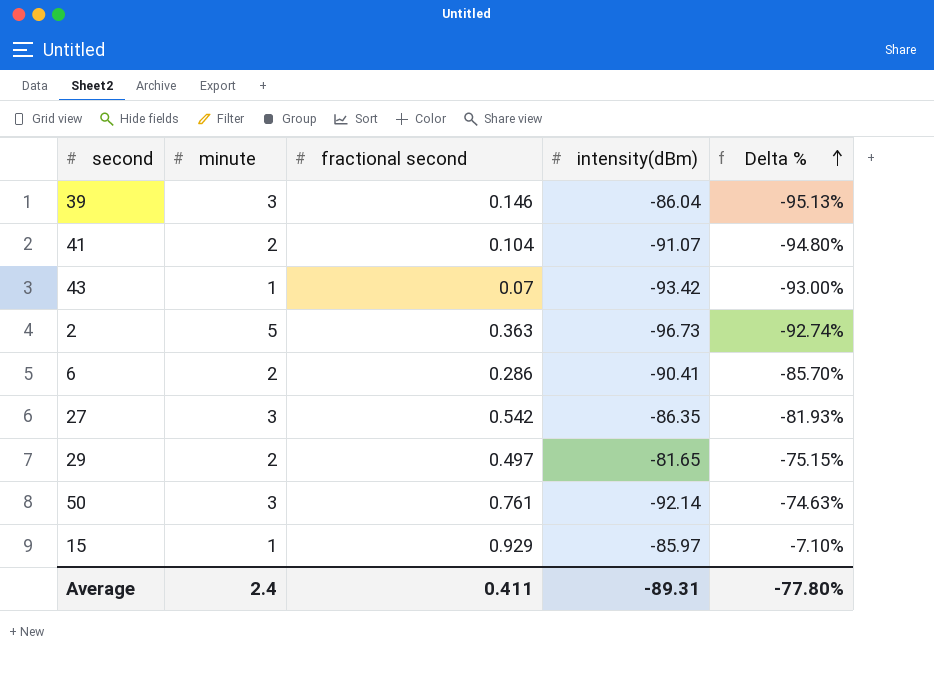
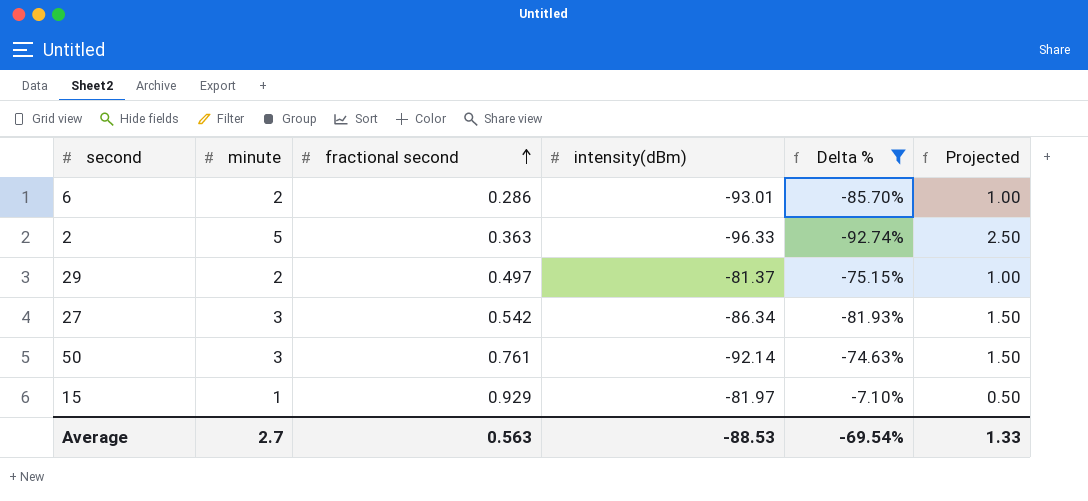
filter: none -> Delta % >= -92.74%
row order: Delta % ascending -> fractional second ascending
column Projected | formula: none -> [minute] * 0.5
6 | intensity(dBm): -90.41 -> -93.01
2 | intensity(dBm): -96.73 -> -96.33
29 | intensity(dBm): -81.65 -> -81.37
27 | intensity(dBm): -86.35 -> -86.34
15 | intensity(dBm): -85.97 -> -81.97
Average | minute: 2.4 -> 2.7
Average | fractional second: 0.411 -> 0.563
Average | intensity(dBm): -89.31 -> -88.53
Average | Delta %: -77.80% -> -69.54%

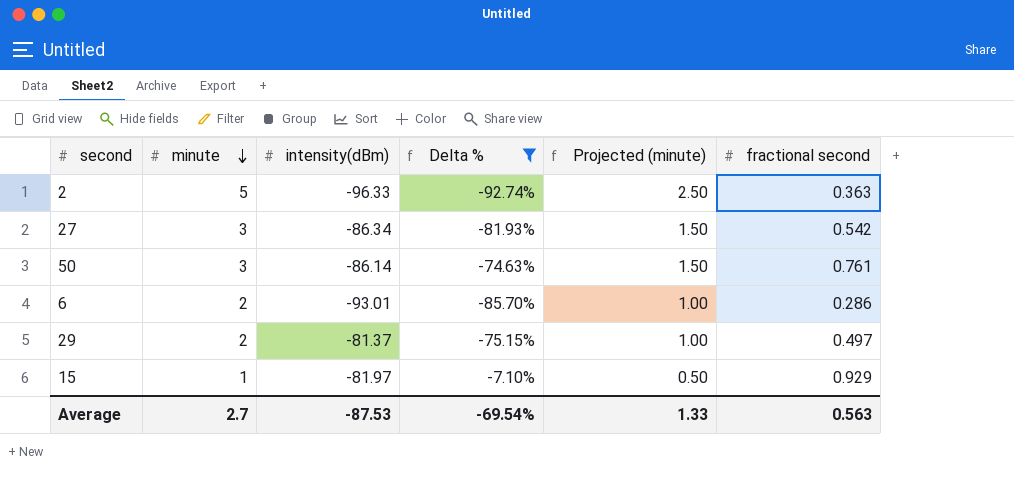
row order: fractional second ascending -> minute descending
column name: Projected -> Projected (minute)
column fractional second | position: 3 -> 6
50 | intensity(dBm): -92.14 -> -86.14
Average | intensity(dBm): -88.53 -> -87.53

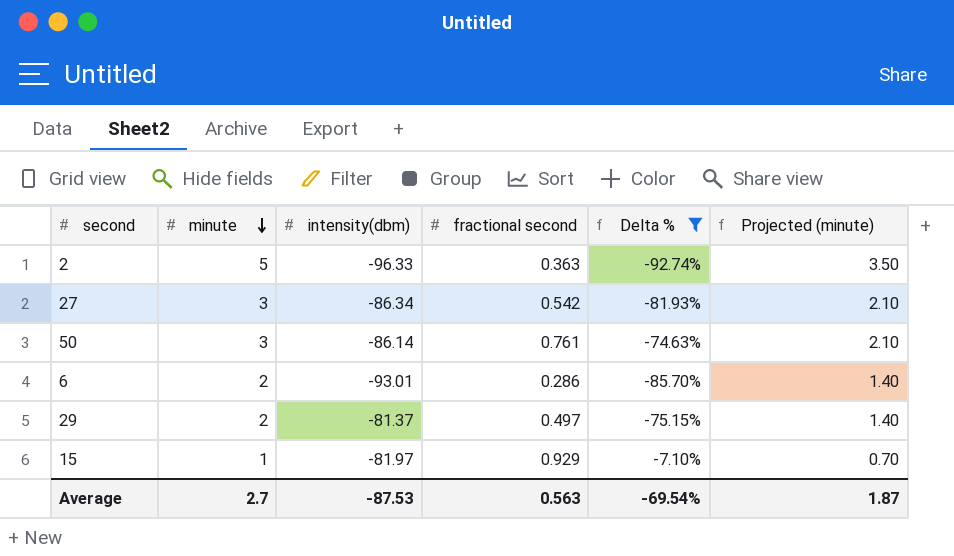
column name: intensity(dBm) -> intensity(dbm)
column fractional second | position: 6 -> 4
column Projected (minute) | formula: [minute] * 0.5 -> [minute] * 0.7
Average | Projected (minute): 1.33 -> 1.87

